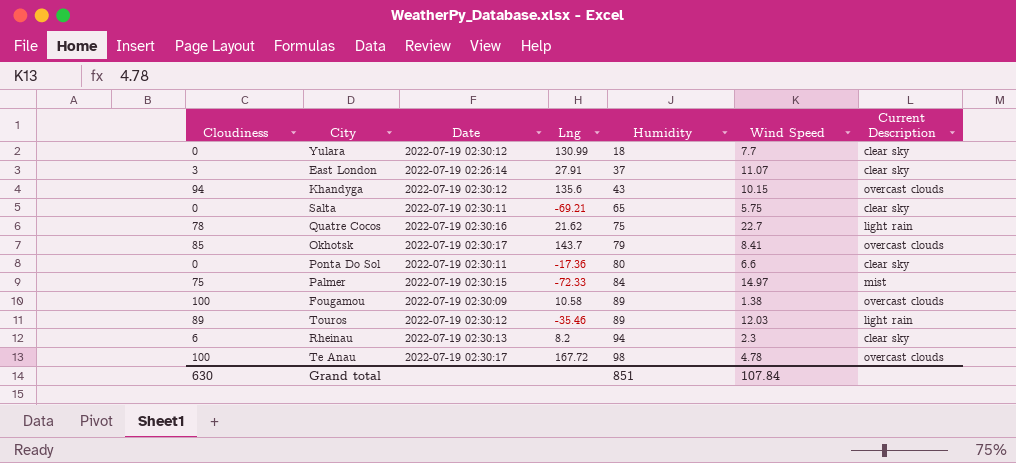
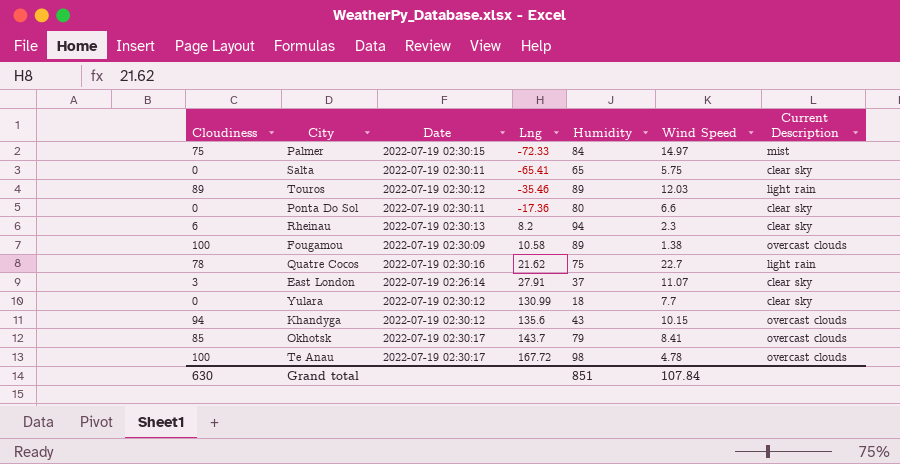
row order: Humidity ascending -> Lng ascending
Salta | Lng: -69.21 -> -65.41

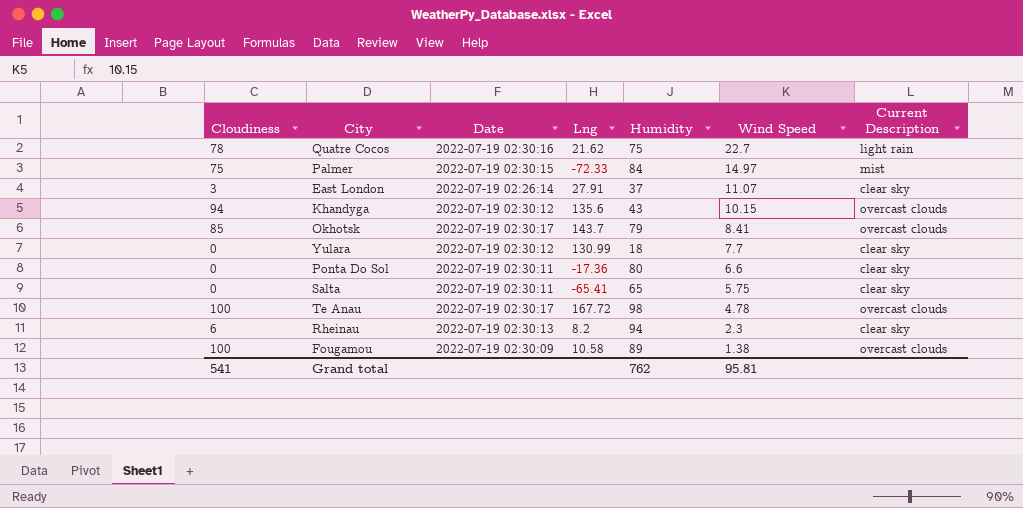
row order: Lng ascending -> Wind Speed descending
row Touros: 89 | 2022-07-19 02:30:12 | -35.46 | 89 | 12.03 | light rain -> none
Grand total | Cloudiness: 630 -> 541
Grand total | Humidity: 851 -> 762
Grand total | Wind Speed: 107.84 -> 95.81

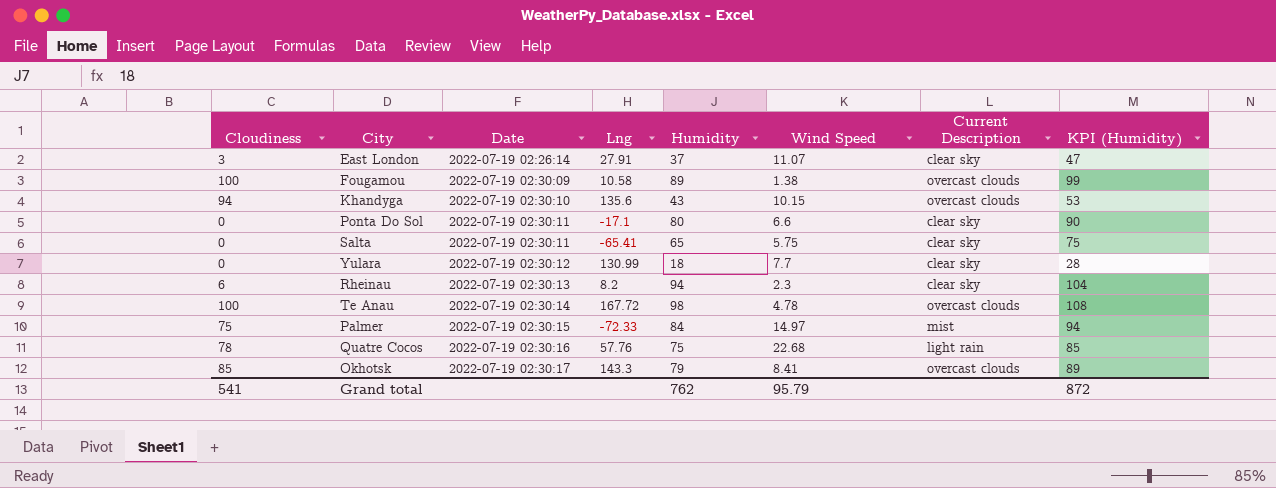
row order: Wind Speed descending -> Date ascending
column KPI (Humidity) | formula: none -> [Humidity] + 10
Khandyga | Date: 2022-07-19 02:30:12 -> 2022-07-19 02:30:10
Ponta Do Sol | Lng: -17.36 -> -17.1
Te Anau | Date: 2022-07-19 02:30:17 -> 2022-07-19 02:30:14
Quatre Cocos | Lng: 21.62 -> 57.76
Quatre Cocos | Wind Speed: 22.7 -> 22.68
Okhotsk | Lng: 143.7 -> 143.3
Grand total | Wind Speed: 95.81 -> 95.79

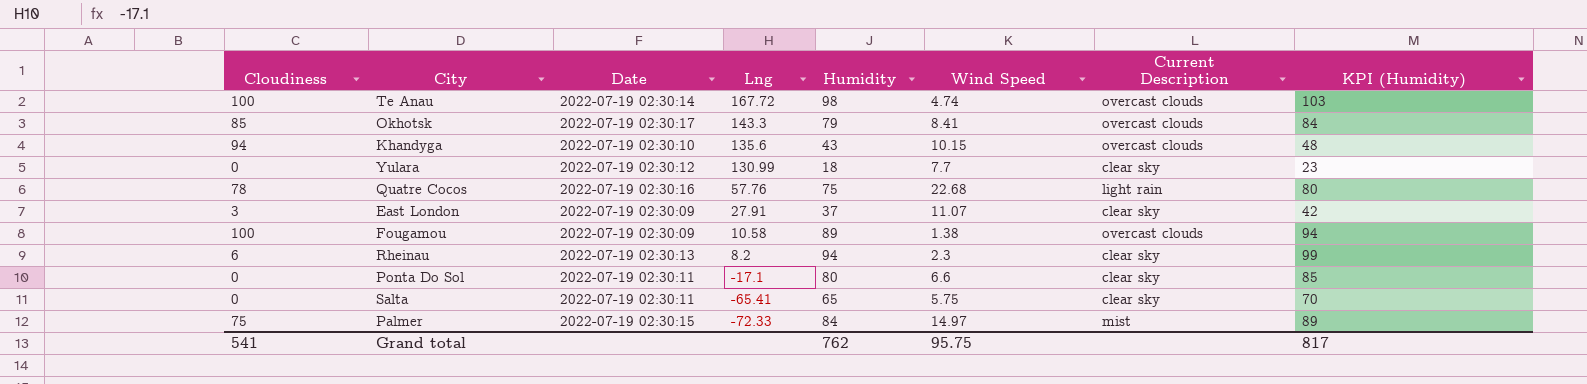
row order: Date ascending -> Lng descending
column KPI (Humidity) | formula: [Humidity] + 10 -> [Humidity] + 5
Te Anau | Wind Speed: 4.78 -> 4.74
East London | Date: 2022-07-19 02:26:14 -> 2022-07-19 02:30:09
Grand total | Wind Speed: 95.79 -> 95.75
Grand total | KPI (Humidity): 872 -> 817

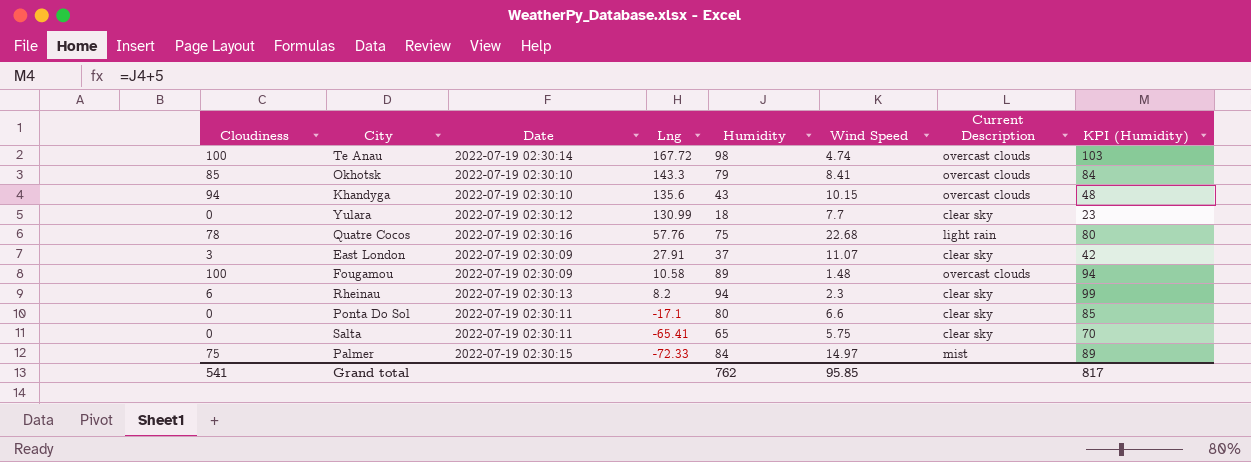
Okhotsk | Date: 2022-07-19 02:30:17 -> 2022-07-19 02:30:10
Fougamou | Wind Speed: 1.38 -> 1.48
Grand total | Wind Speed: 95.75 -> 95.85

